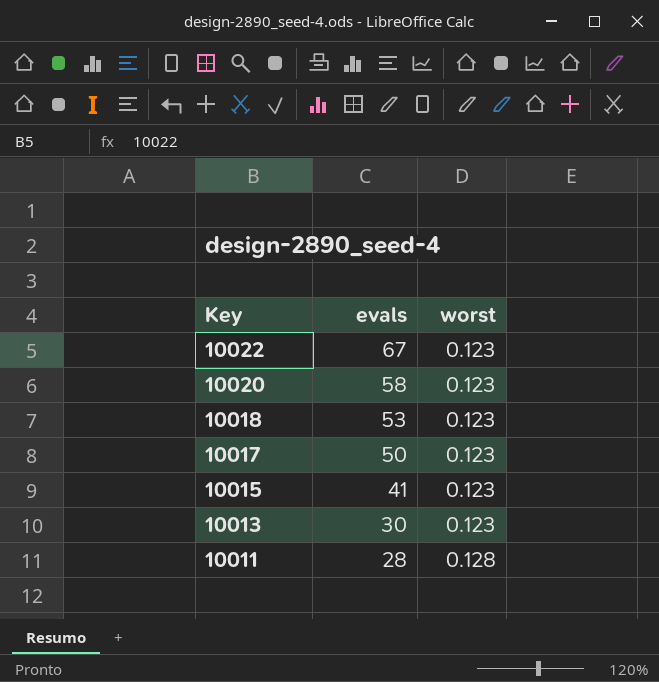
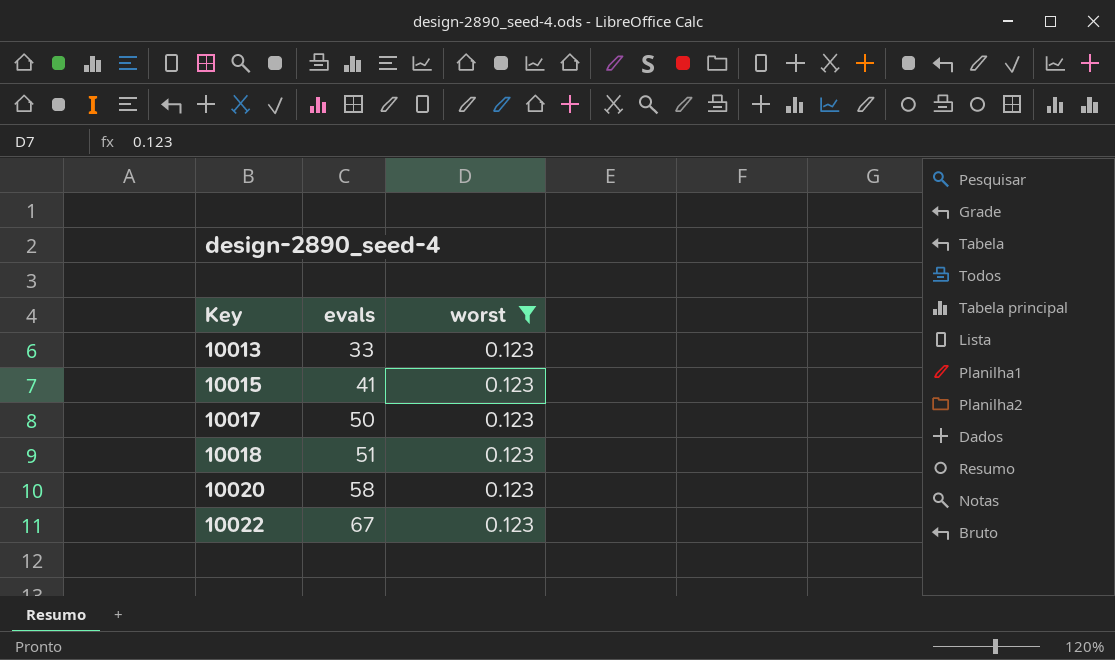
filter: none -> worst = 0.123
row order: Key descending -> Key ascending
10013 | evals: 30 -> 33
10018 | evals: 53 -> 51

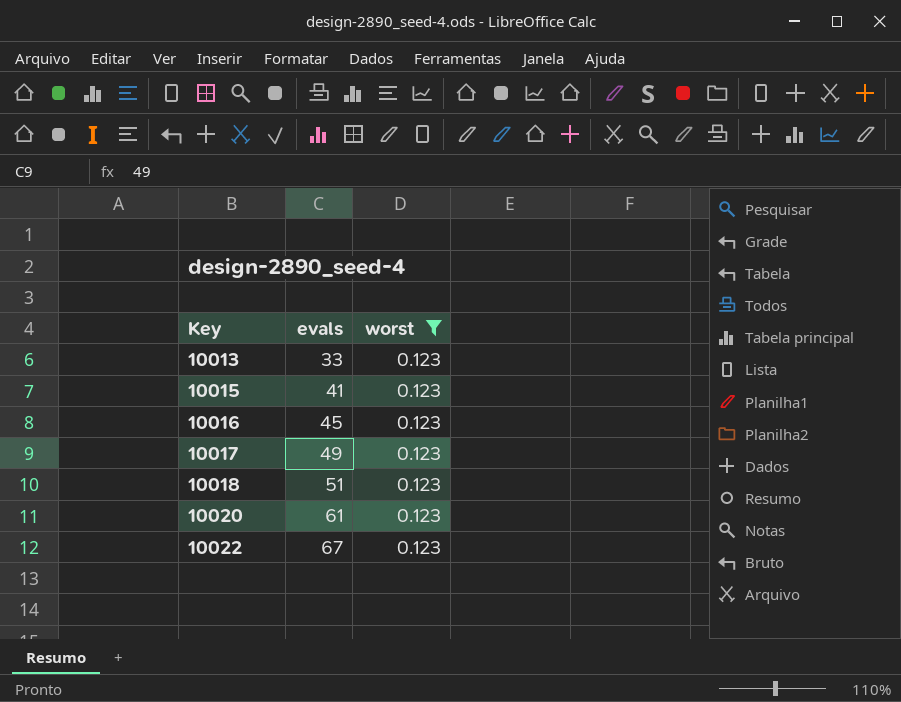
row 10016: none -> 45 | 0.123
10017 | evals: 50 -> 49
10020 | evals: 58 -> 61

